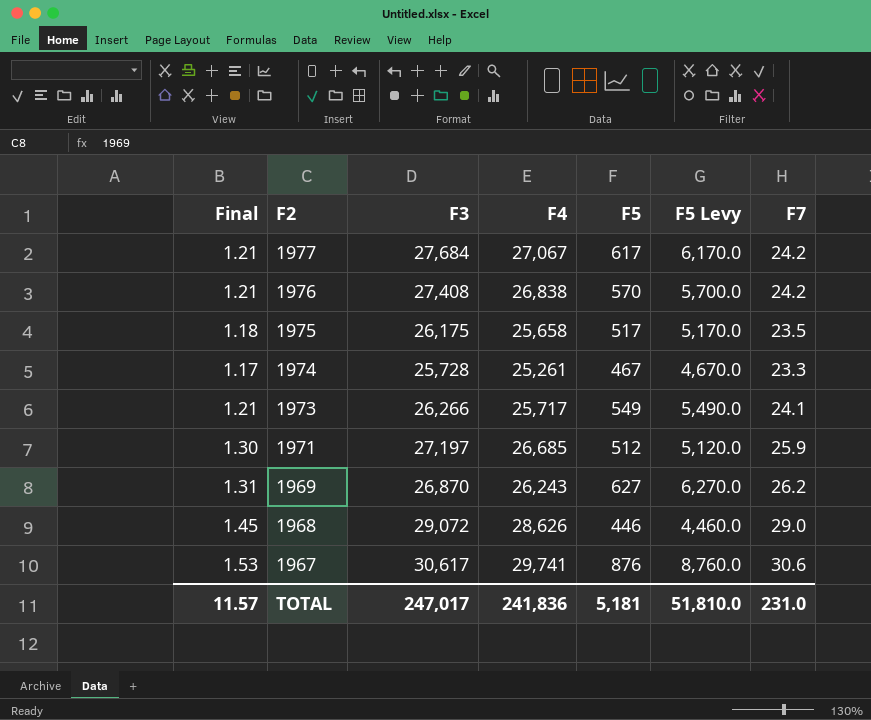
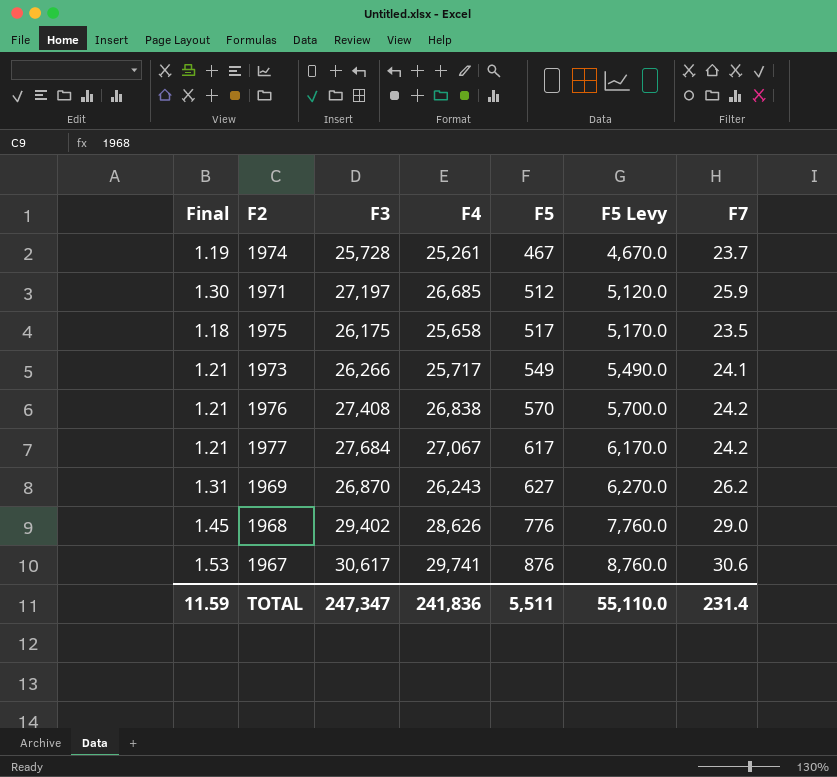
row order: F2 descending -> F5 ascending
1974 | Final: 1.17 -> 1.19
1974 | F7: 23.3 -> 23.7
1968 | F3: 29,072 -> 29,402
1968 | F5: 446 -> 776
1968 | F5 Levy: 4,460.0 -> 7,760.0
TOTAL | Final: 11.57 -> 11.59
TOTAL | F3: 247,017 -> 247,347
TOTAL | F5: 5,181 -> 5,511
TOTAL | F5 Levy: 51,810.0 -> 55,110.0
TOTAL | F7: 231.0 -> 231.4

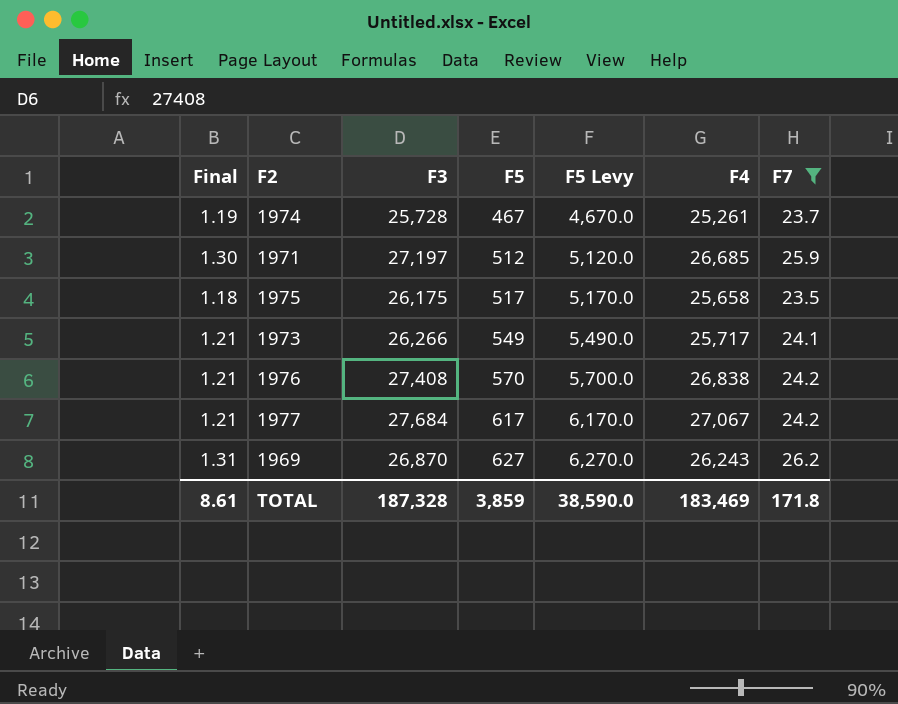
filter: none -> F7 <= 26.2
column F4 | position: 4 -> 6
TOTAL | Final: 11.59 -> 8.61
TOTAL | F3: 247,347 -> 187,328
TOTAL | F5: 5,511 -> 3,859
TOTAL | F5 Levy: 55,110.0 -> 38,590.0
TOTAL | F4: 241,836 -> 183,469
TOTAL | F7: 231.4 -> 171.8

